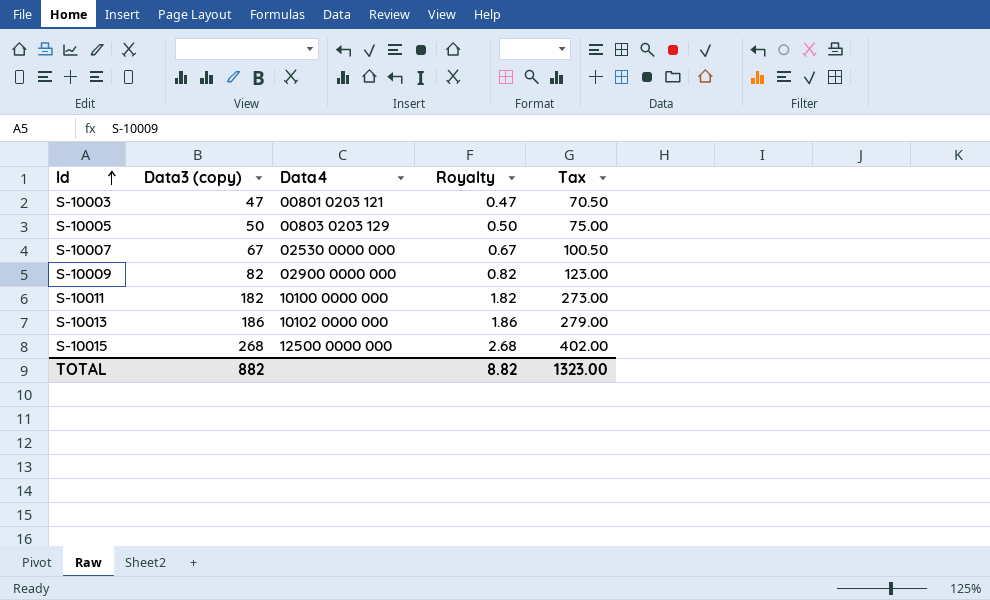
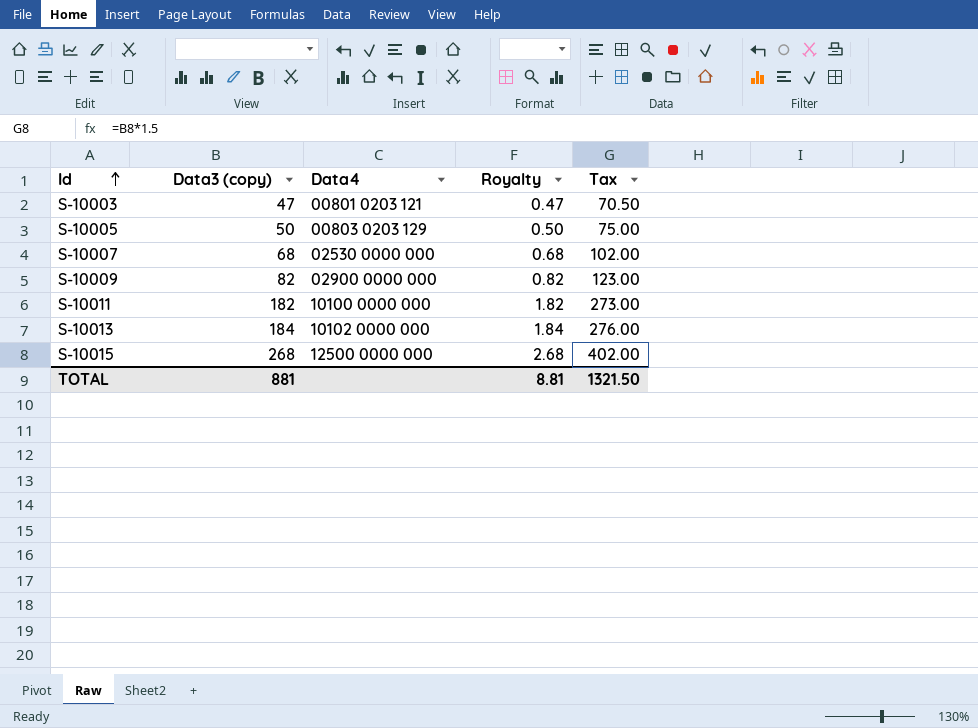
S-10007 | Data3 (copy): 67 -> 68
S-10007 | Royalty: 0.67 -> 0.68
S-10007 | Tax: 100.50 -> 102.00
S-10013 | Data3 (copy): 186 -> 184
S-10013 | Royalty: 1.86 -> 1.84
S-10013 | Tax: 279.00 -> 276.00
TOTAL | Data3 (copy): 882 -> 881
TOTAL | Royalty: 8.82 -> 8.81
TOTAL | Tax: 1323.00 -> 1321.50

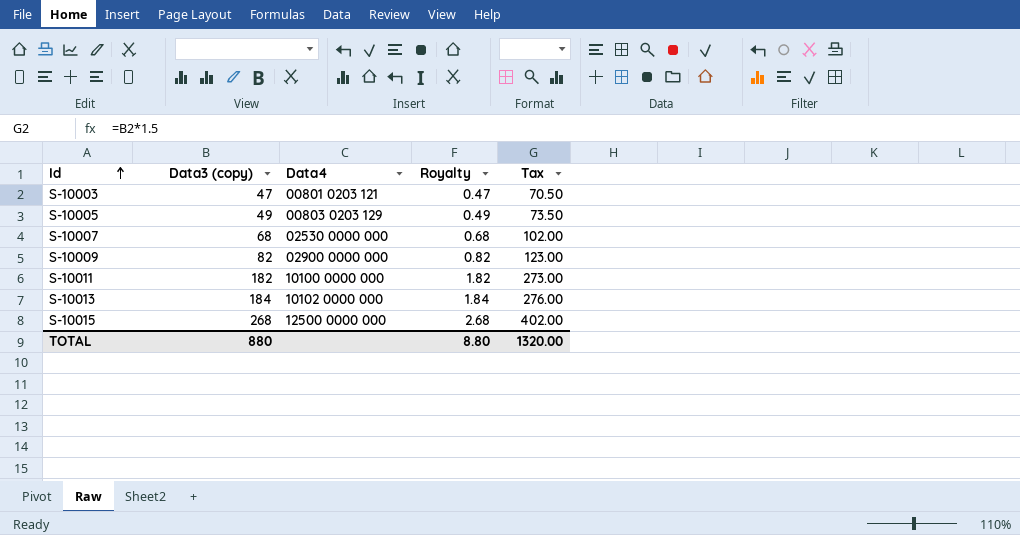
S-10005 | Data3 (copy): 50 -> 49
S-10005 | Royalty: 0.50 -> 0.49
S-10005 | Tax: 75.00 -> 73.50
TOTAL | Data3 (copy): 881 -> 880
TOTAL | Royalty: 8.81 -> 8.80
TOTAL | Tax: 1321.50 -> 1320.00

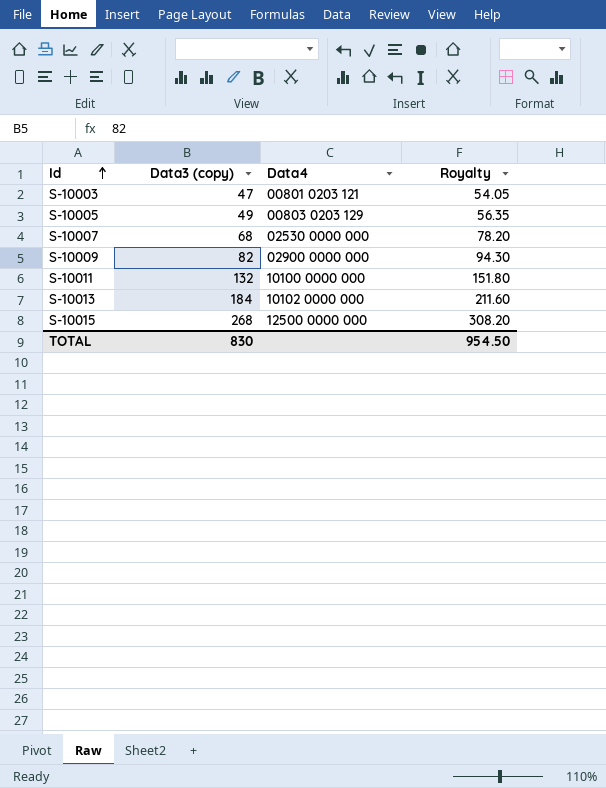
column Tax | formula: [Data3 (copy)] * 1.5 -> none
column Royalty | formula: [Data3 (copy)] * 0.01 -> [Data3 (copy)] * 1.15
S-10011 | Data3 (copy): 182 -> 132
TOTAL | Data3 (copy): 880 -> 830
TOTAL | Royalty: 8.80 -> 954.50

